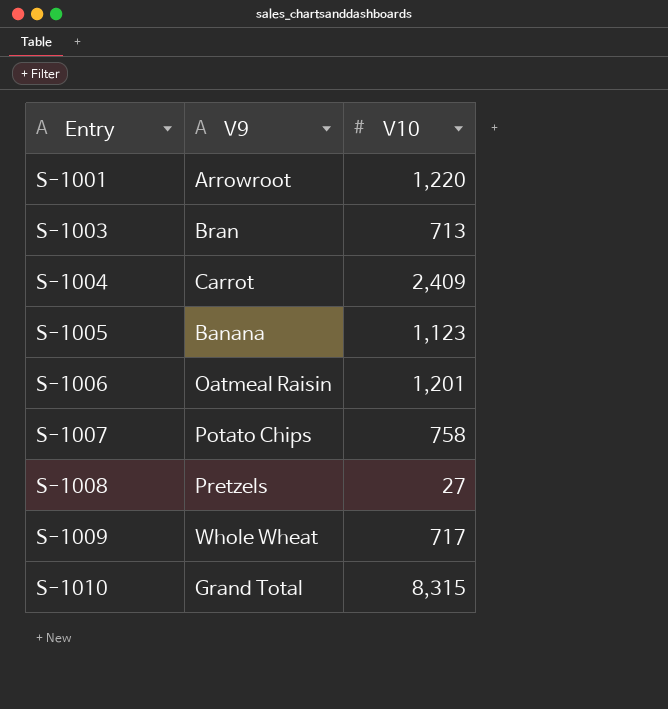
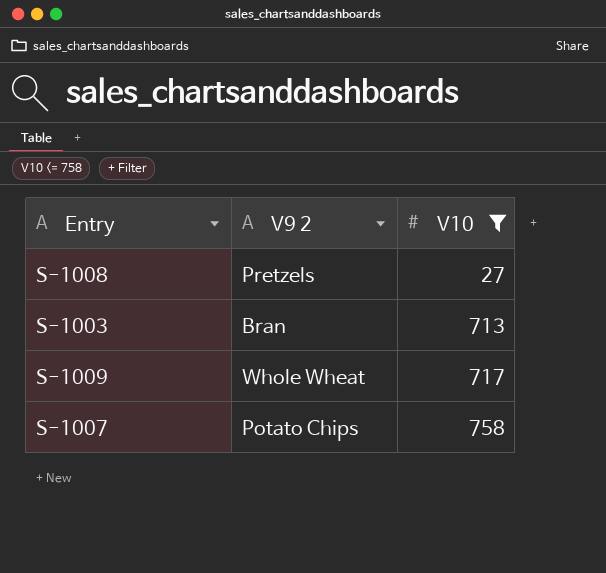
filter: none -> V10 <= 758
row order: Entry ascending -> V10 ascending
column name: V9 -> V9 2

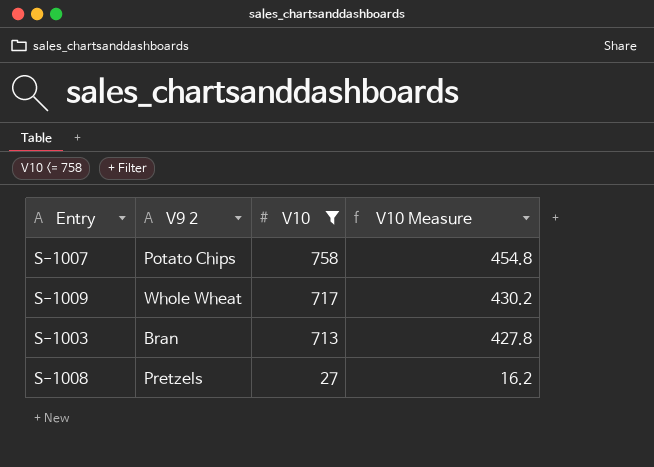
row order: V10 ascending -> V10 descending
column V10 Measure | formula: none -> [V10] * 0.6

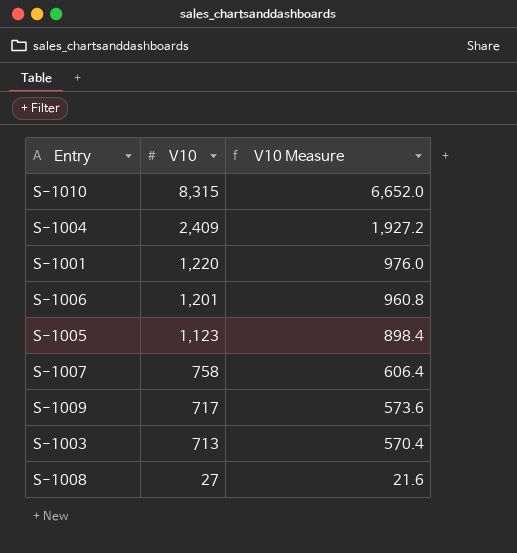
filter: V10 <= 758 -> none
column V9 2 | position: 2 -> none
column V10 Measure | formula: [V10] * 0.6 -> [V10] * 0.8

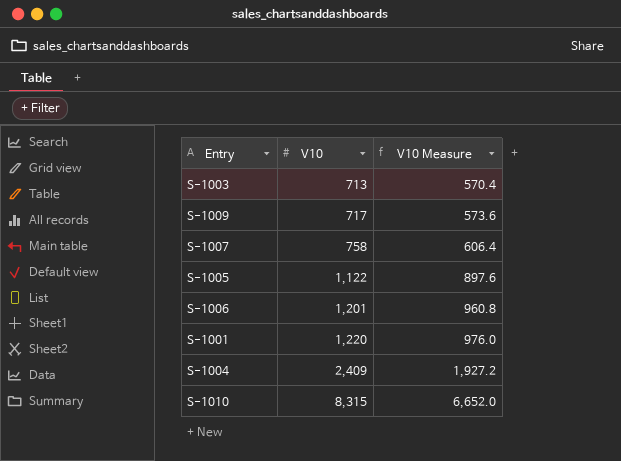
row order: V10 descending -> V10 ascending
row S-1008: 27 | 21.6 -> none
S-1005 | V10: 1,123 -> 1,122
S-1005 | V10 Measure: 898.4 -> 897.6

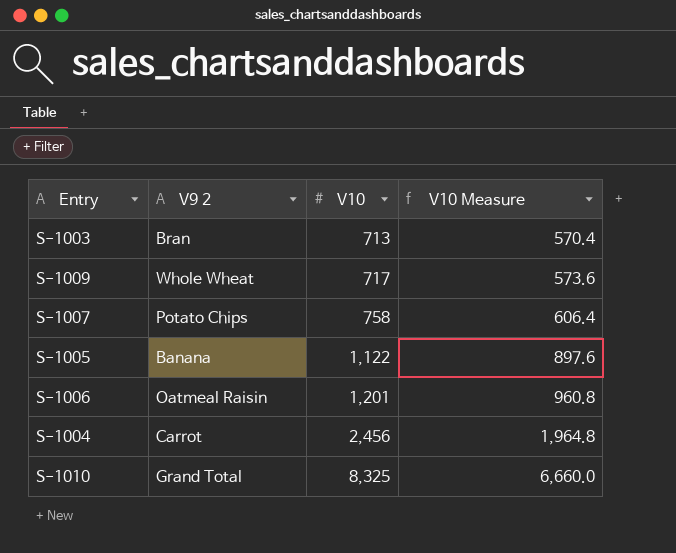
column V9 2 | position: none -> 2
row S-1001: 1,220 | 976.0 -> none
S-1004 | V10: 2,409 -> 2,456
S-1004 | V10 Measure: 1,927.2 -> 1,964.8
S-1010 | V10: 8,315 -> 8,325
S-1010 | V10 Measure: 6,652.0 -> 6,660.0

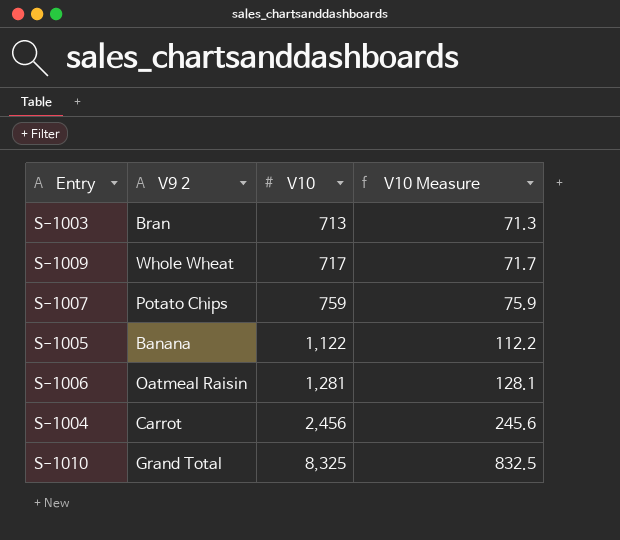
column V10 Measure | formula: [V10] * 0.8 -> [V10] * 0.1
S-1007 | V10: 758 -> 759
S-1006 | V10: 1,201 -> 1,281

